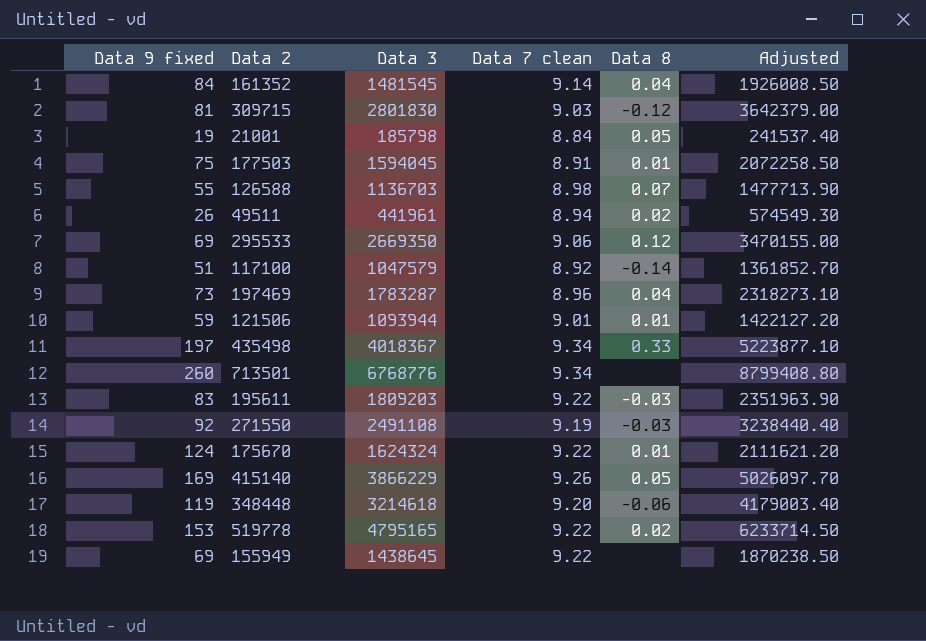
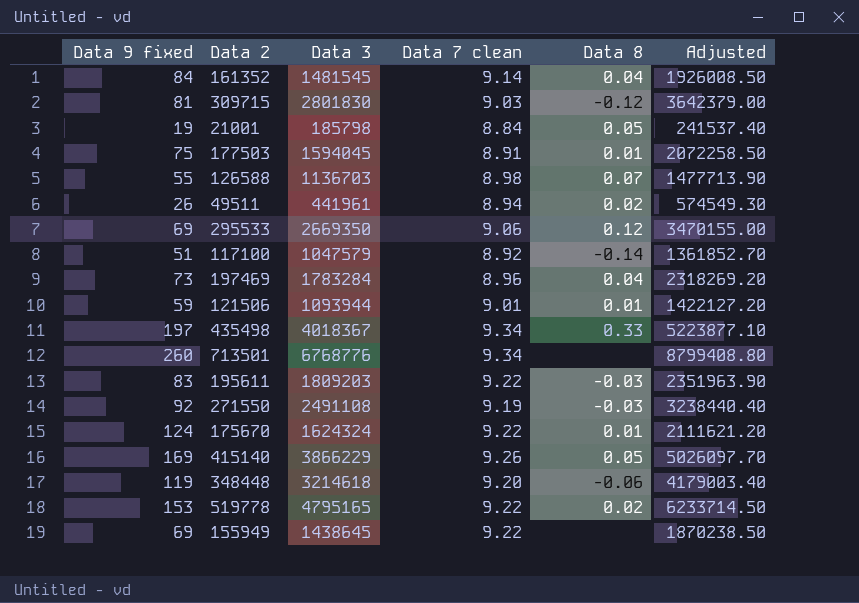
197469 | Data 3: 1783287 -> 1783284
197469 | Adjusted: 2318273.10 -> 2318269.20

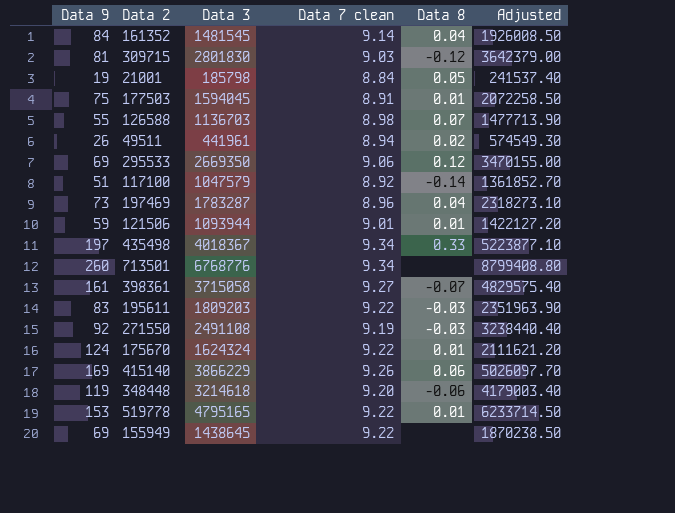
column name: Data 9 fixed -> Data 9
197469 | Data 3: 1783284 -> 1783287
197469 | Adjusted: 2318269.20 -> 2318273.10
row 398361: none -> 161 | 3715058 | 9.27 | -0.07 | 4829575.40
415140 | Data 8: 0.05 -> 0.06
519778 | Data 8: 0.02 -> 0.01

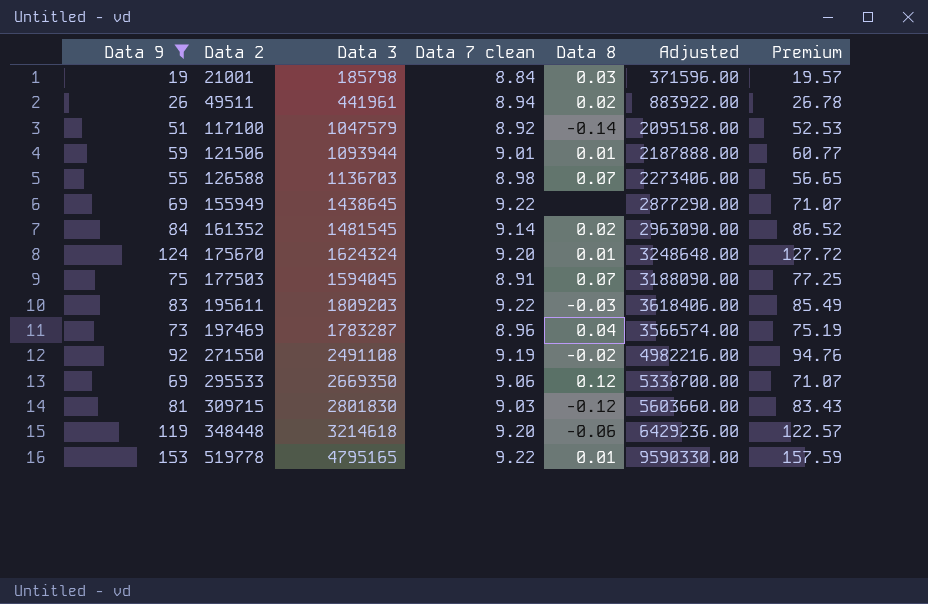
filter: none -> Data 9 <= 153
row order: none -> Data 2 ascending
column Adjusted | formula: [Data 3] * 1.3 -> [Data 3] * 2
column Premium | formula: none -> [Data 9] * 1.03
21001 | Data 8: 0.05 -> 0.03
161352 | Data 8: 0.04 -> 0.02
175670 | Data 7 clean: 9.22 -> 9.20
177503 | Data 8: 0.01 -> 0.07
271550 | Data 8: -0.03 -> -0.02

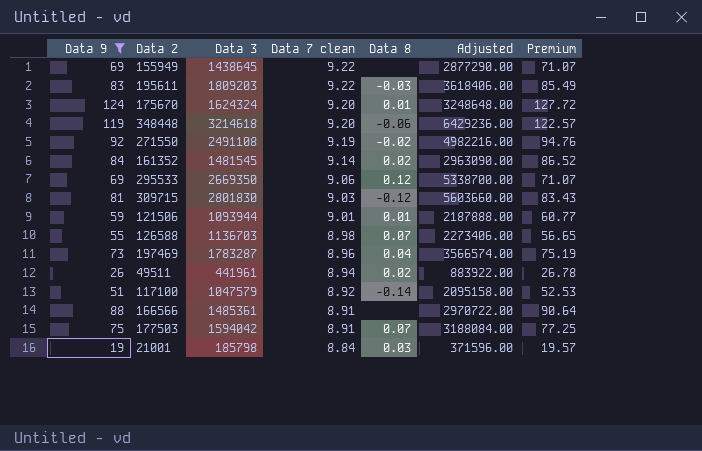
row order: Data 2 ascending -> Data 7 clean descending
row 519778: 153 | 4795165 | 9.22 | 0.01 | 9590330.00 | 157.59 -> none
row 166566: none -> 88 | 1485361 | 8.91 | none | 2970722.00 | 90.64
177503 | Data 3: 1594045 -> 1594042
177503 | Adjusted: 3188090.00 -> 3188084.00

